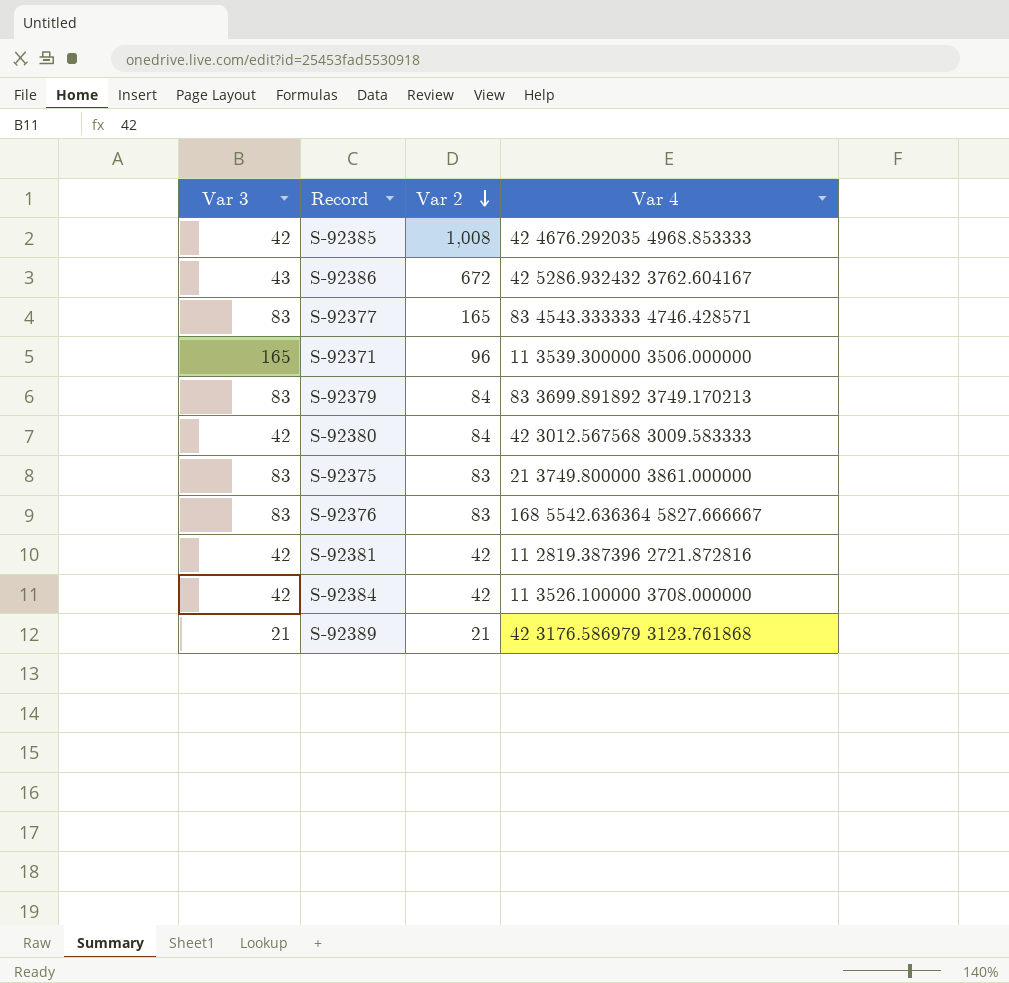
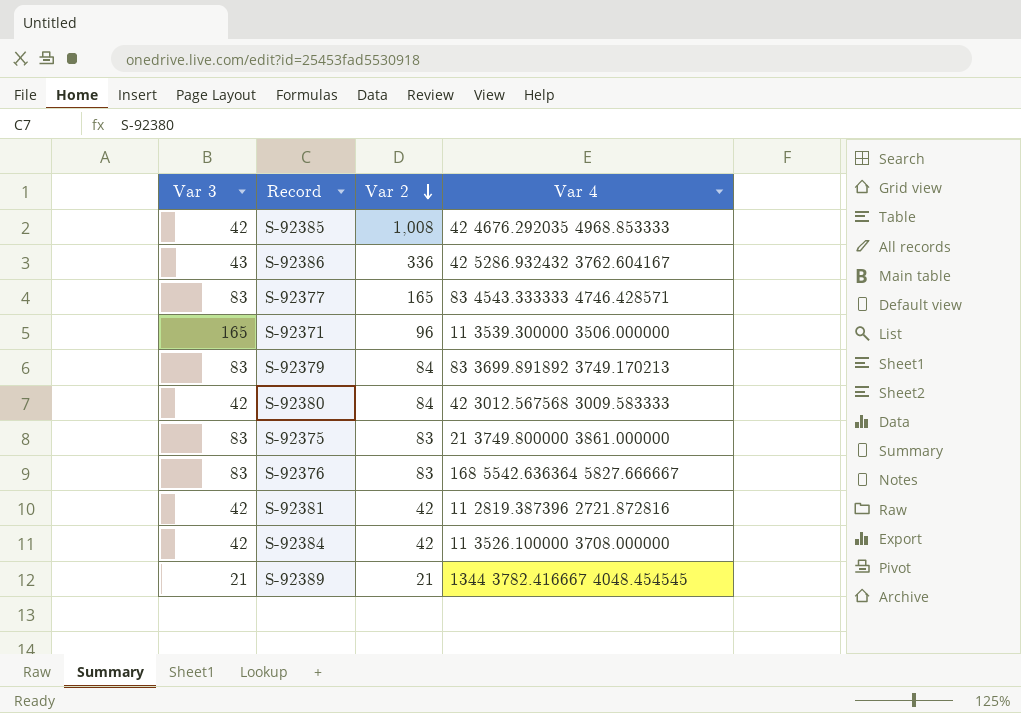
S-92386 | Var 2: 672 -> 336
S-92389 | Var 4: 42 3176.586979 3123.761868 -> 1344 3782.416667 4048.454545

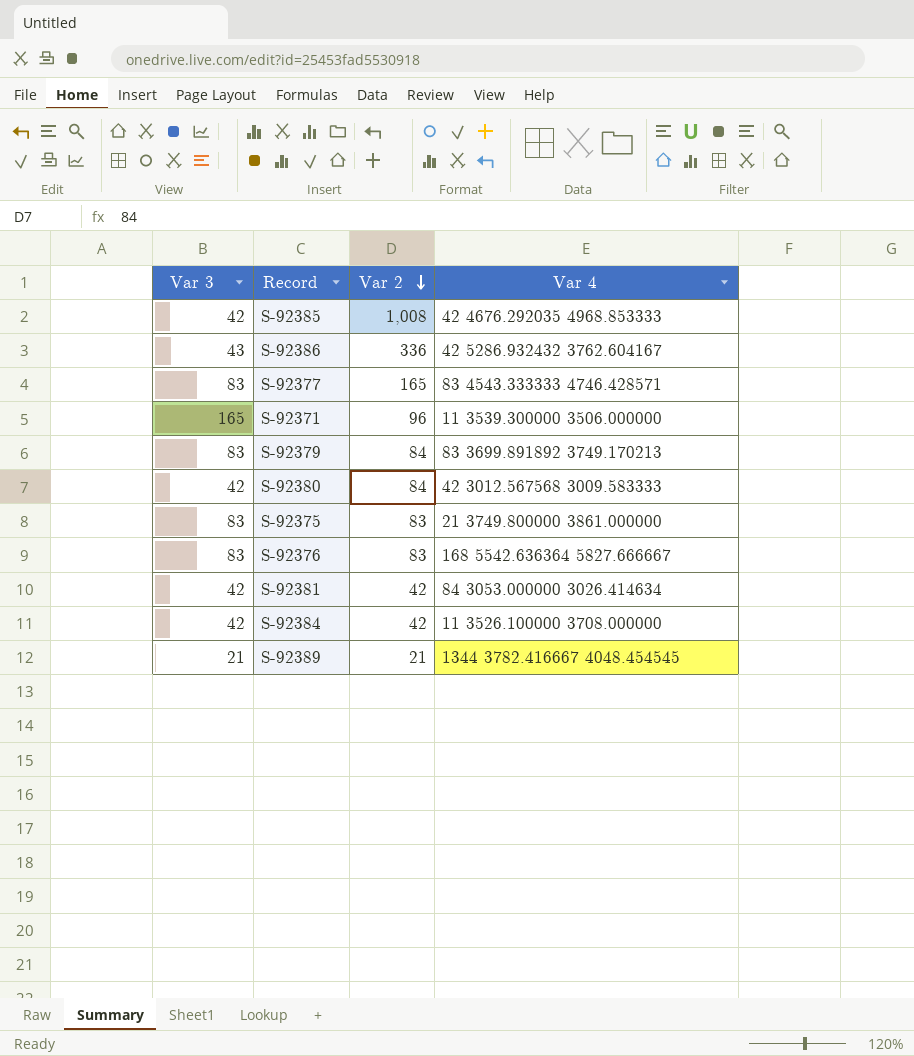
S-92381 | Var 4: 11 2819.387396 2721.872816 -> 84 3053.000000 3026.414634

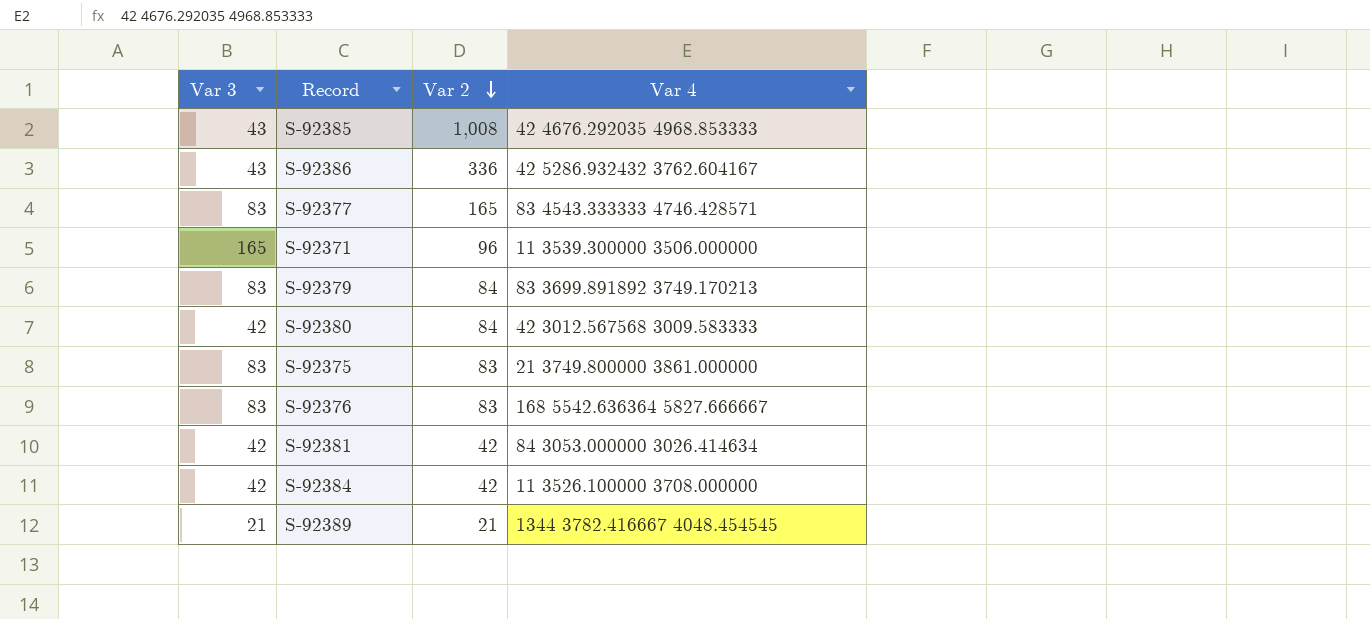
S-92385 | Var 3: 42 -> 43

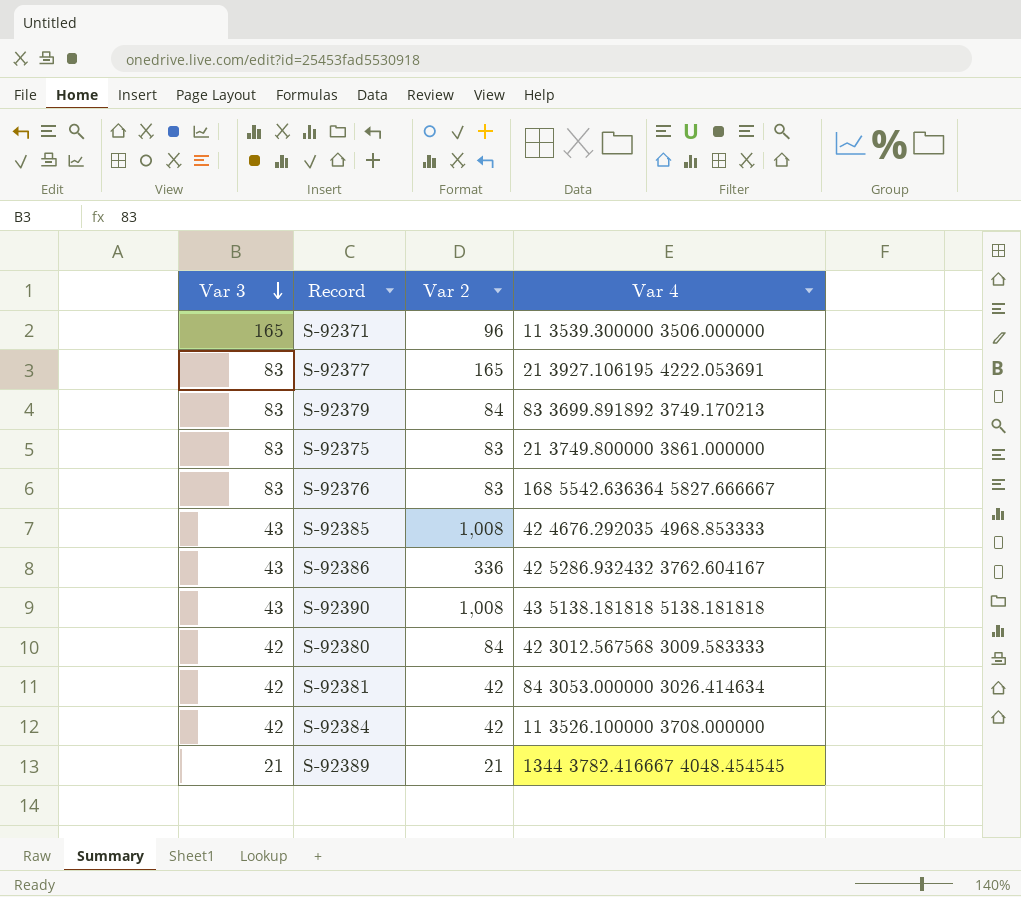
row order: Var 2 descending -> Var 3 descending
S-92377 | Var 4: 83 4543.333333 4746.428571 -> 21 3927.106195 4222.053691
row S-92390: none -> 43 | 1,008 | 43 5138.181818 5138.181818

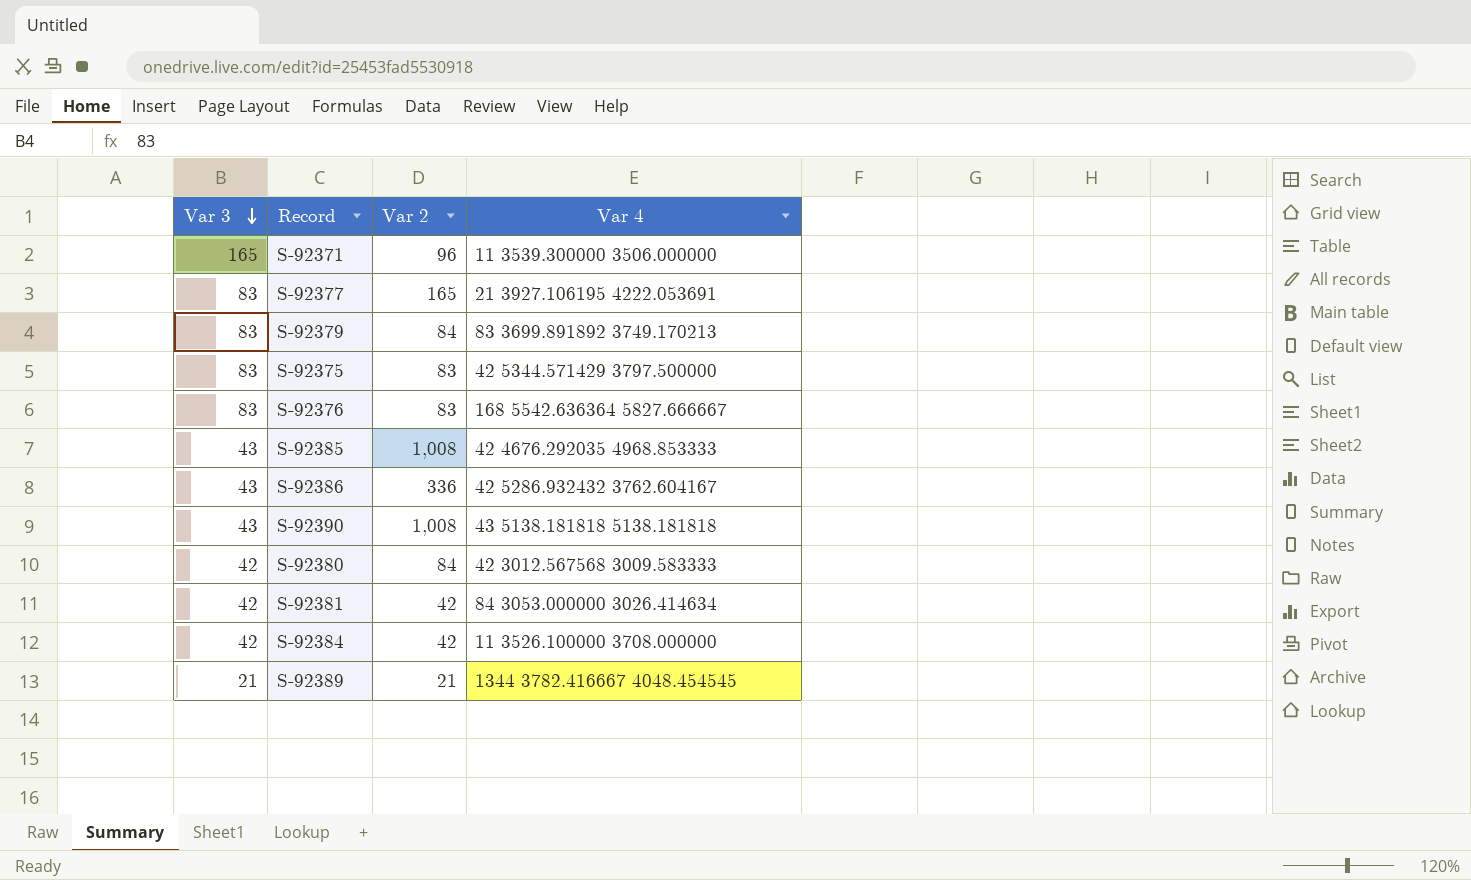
S-92375 | Var 4: 21 3749.800000 3861.000000 -> 42 5344.571429 3797.500000

